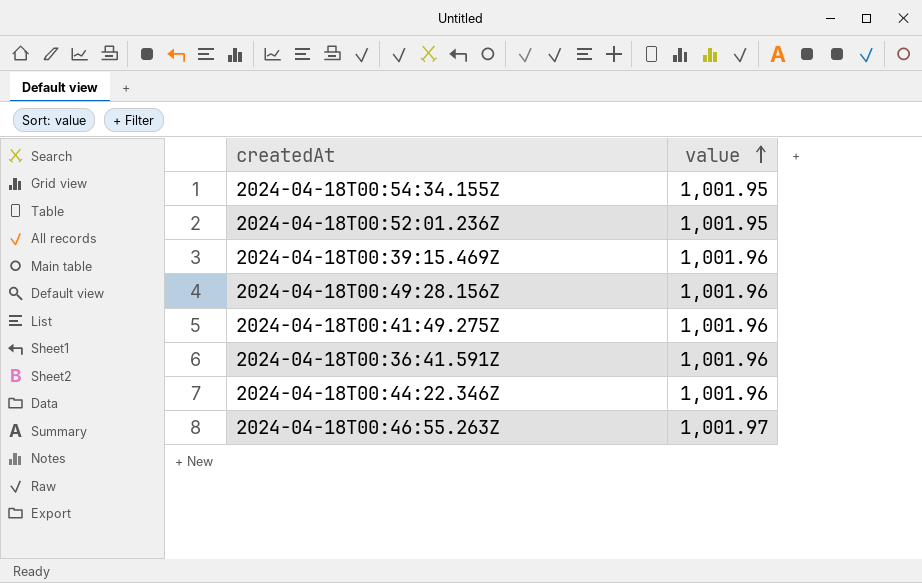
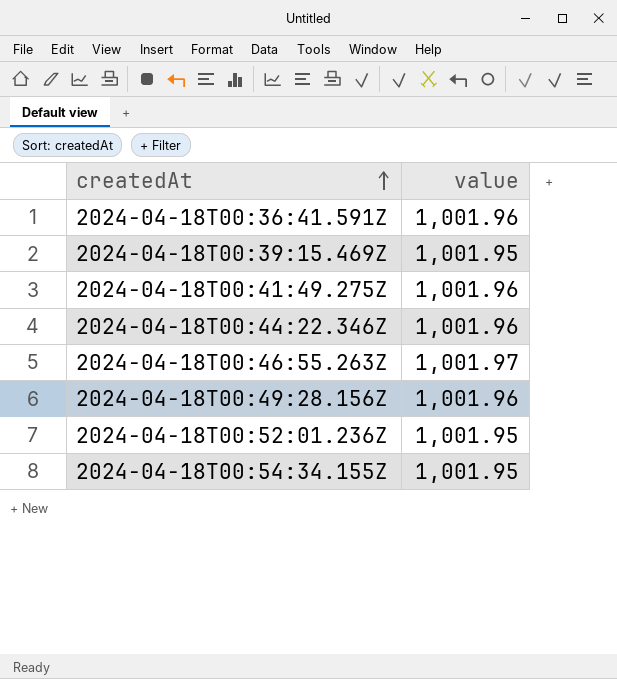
row order: value ascending -> createdAt ascending
2024-04-18T00:39:15.469Z | value: 1,001.96 -> 1,001.95

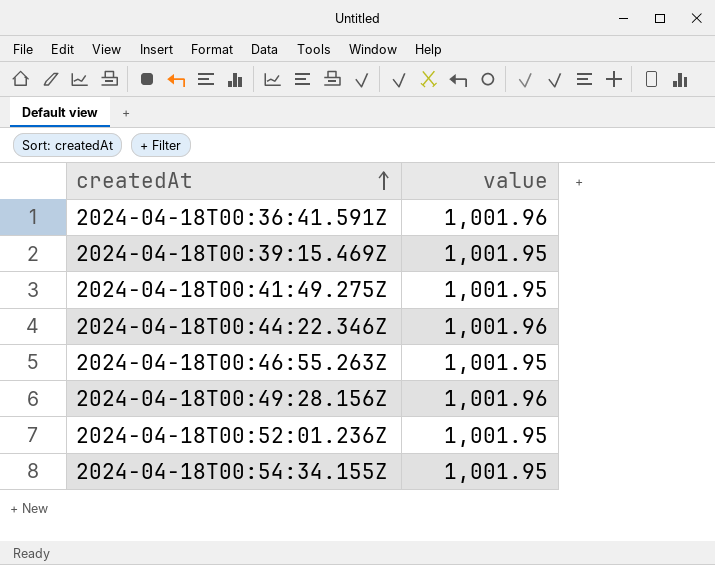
2024-04-18T00:41:49.275Z | value: 1,001.96 -> 1,001.95
2024-04-18T00:46:55.263Z | value: 1,001.97 -> 1,001.95

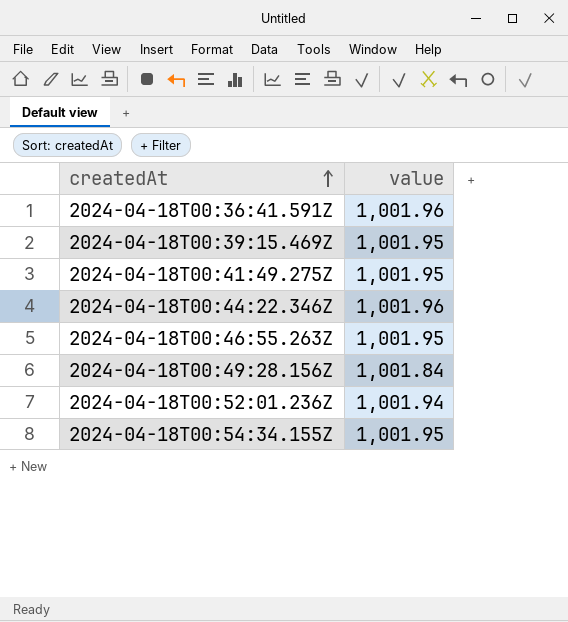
2024-04-18T00:49:28.156Z | value: 1,001.96 -> 1,001.84
2024-04-18T00:52:01.236Z | value: 1,001.95 -> 1,001.94

